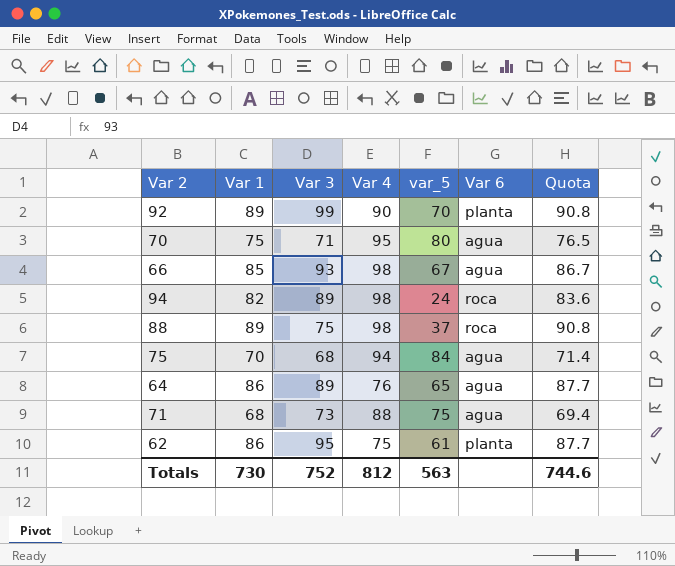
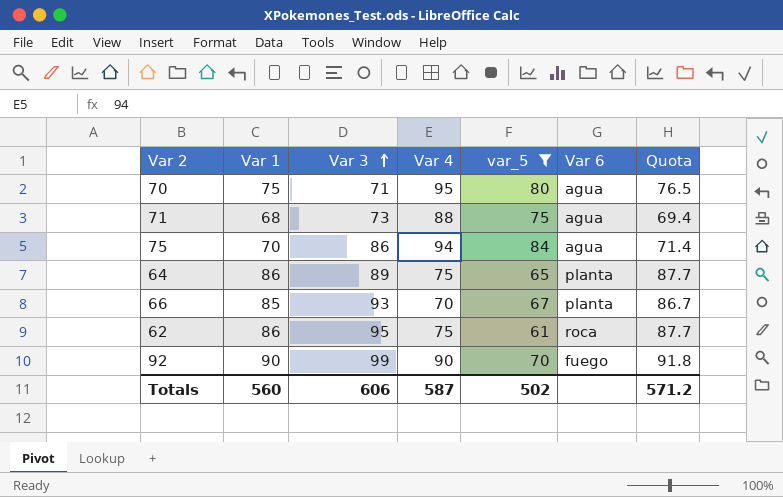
filter: none -> var_5 >= 61
row order: none -> Var 3 ascending
75 | Var 3: 68 -> 86
64 | Var 4: 76 -> 75
64 | Var 6: agua -> planta
66 | Var 4: 98 -> 70
66 | Var 6: agua -> planta
62 | Var 6: planta -> roca
92 | Var 1: 89 -> 90
92 | Var 6: planta -> fuego
92 | Quota: 90.8 -> 91.8
Totals | Var 1: 730 -> 560
Totals | Var 3: 752 -> 606
Totals | Var 4: 812 -> 587
Totals | var_5: 563 -> 502
Totals | Quota: 744.6 -> 571.2

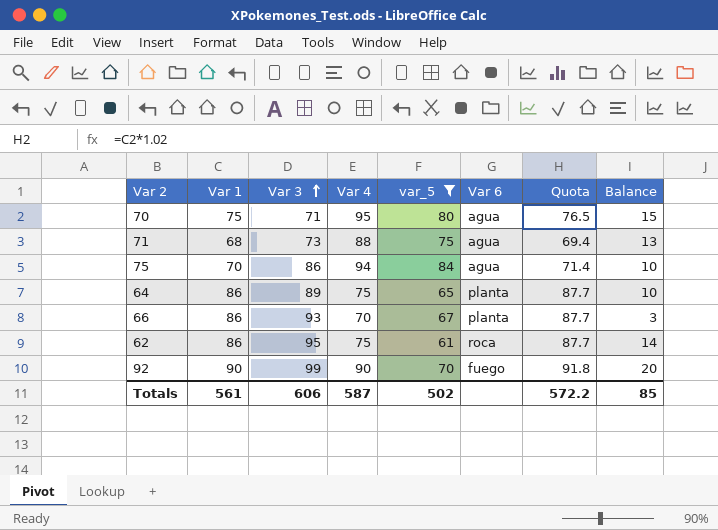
column Balance | formula: none -> [Var 4] - [var_5]
66 | Var 1: 85 -> 86
66 | Quota: 86.7 -> 87.7
Totals | Var 1: 560 -> 561
Totals | Quota: 571.2 -> 572.2

